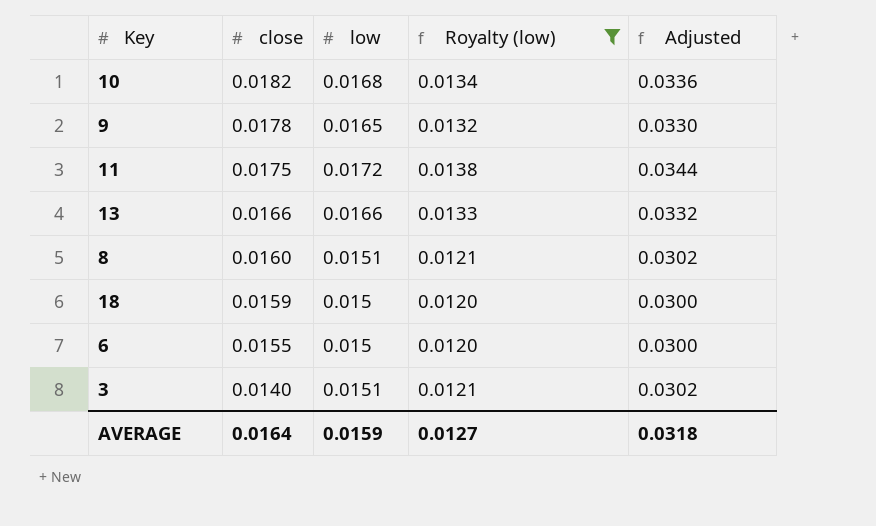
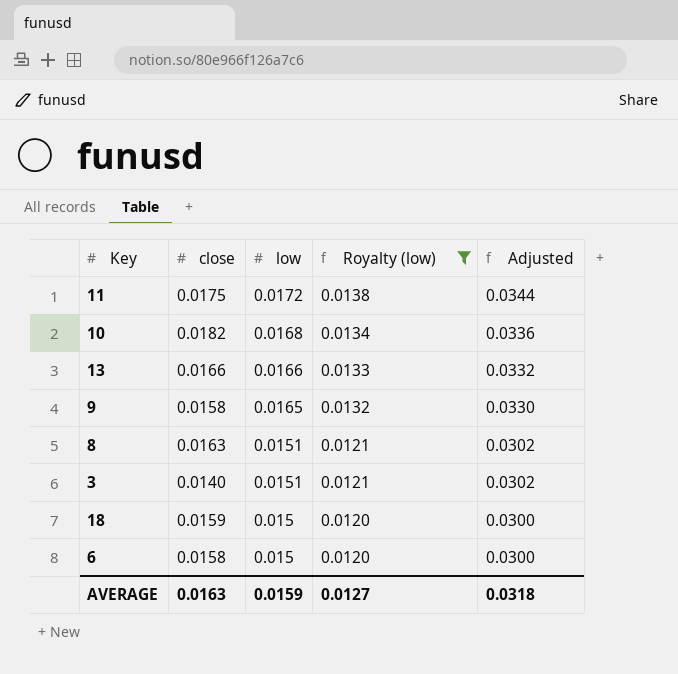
row order: close descending -> low descending
9 | close: 0.0178 -> 0.0158
8 | close: 0.0160 -> 0.0163
6 | close: 0.0155 -> 0.0158
AVERAGE | close: 0.0164 -> 0.0163

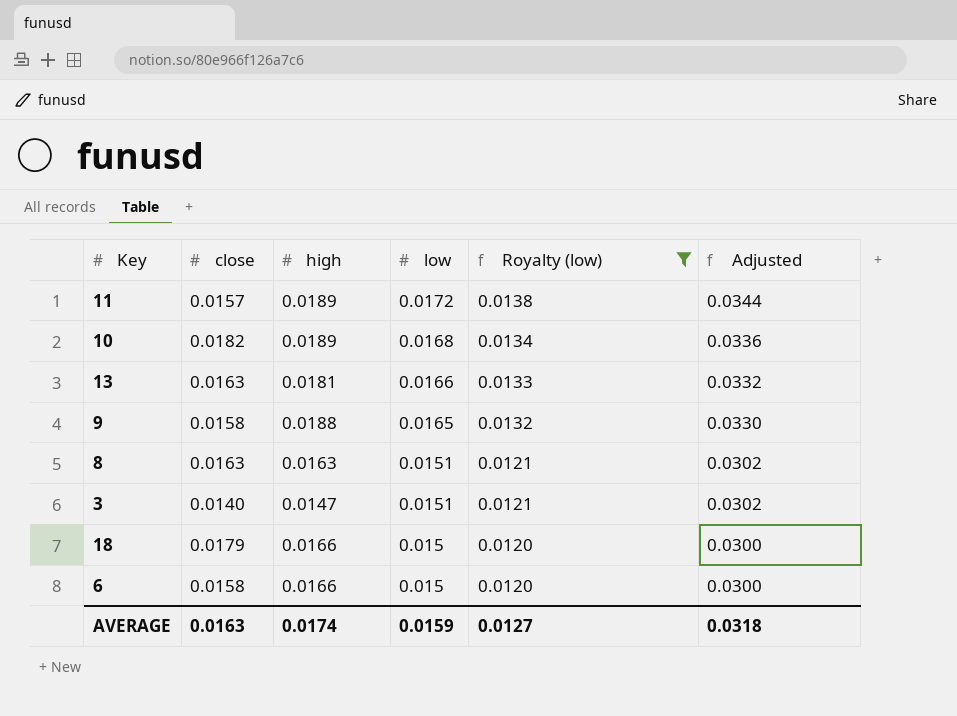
column high | position: none -> 3
11 | close: 0.0175 -> 0.0157
13 | close: 0.0166 -> 0.0163
18 | close: 0.0159 -> 0.0179

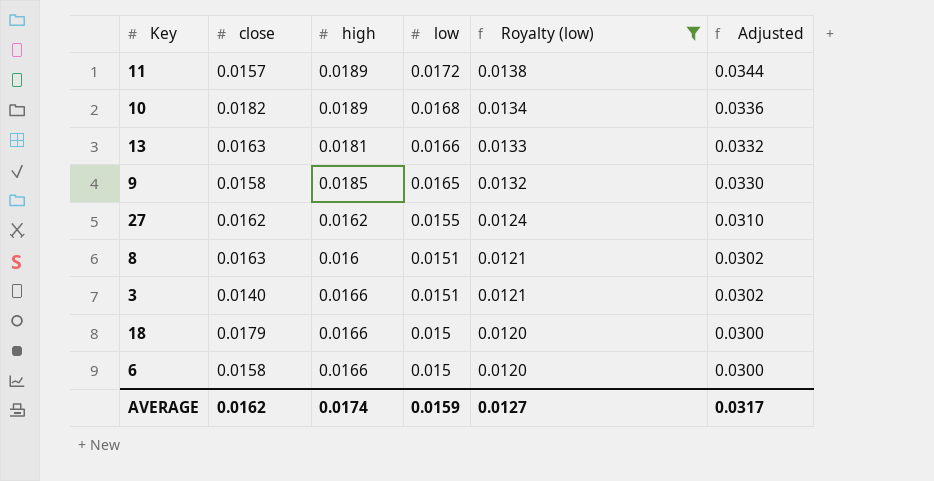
9 | high: 0.0188 -> 0.0185
row 27: none -> 0.0162 | 0.0162 | 0.0155 | 0.0124 | 0.0310
8 | high: 0.0163 -> 0.016
3 | high: 0.0147 -> 0.0166
AVERAGE | close: 0.0163 -> 0.0162
AVERAGE | Adjusted: 0.0318 -> 0.0317

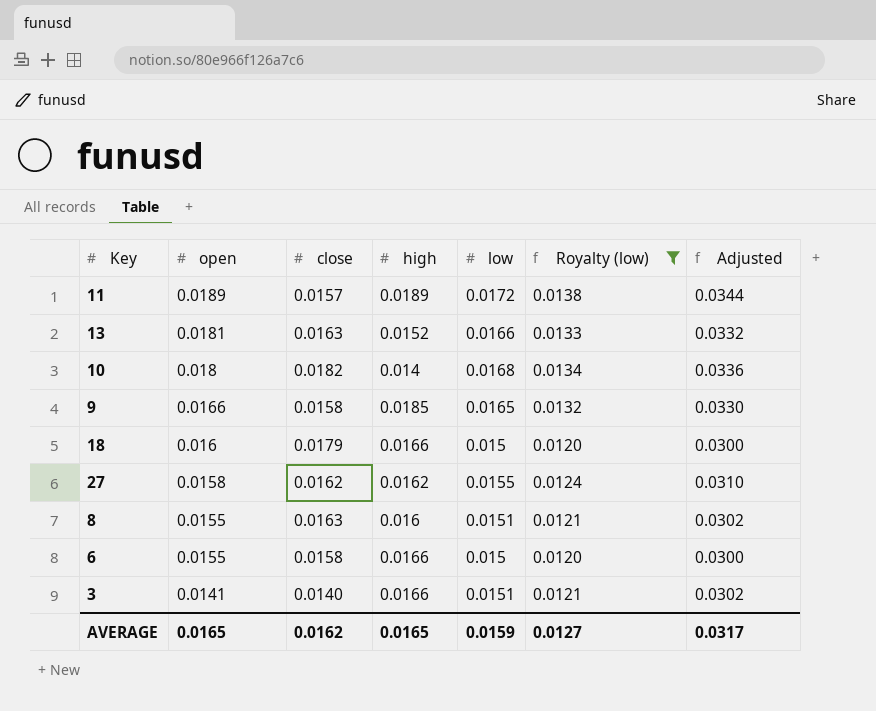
row order: low descending -> open descending
column open | position: none -> 2
13 | high: 0.0181 -> 0.0152
10 | high: 0.0189 -> 0.014
AVERAGE | high: 0.0174 -> 0.0165

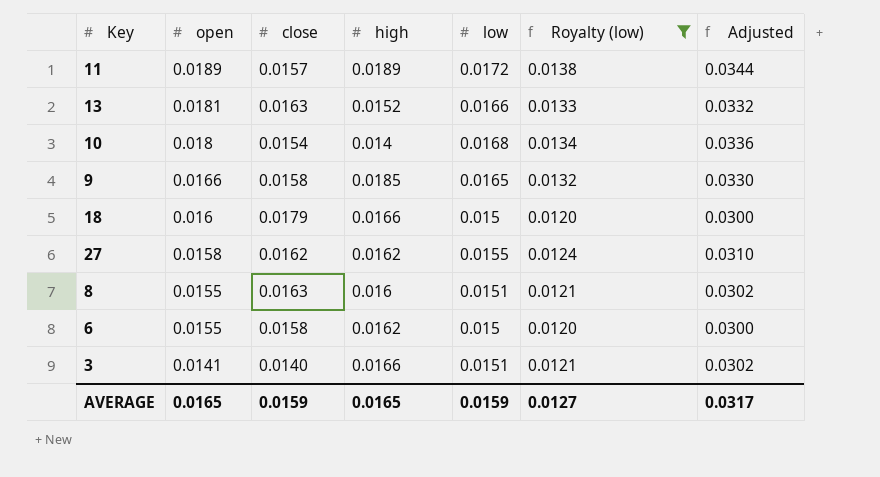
10 | close: 0.0182 -> 0.0154
6 | high: 0.0166 -> 0.0162
AVERAGE | close: 0.0162 -> 0.0159

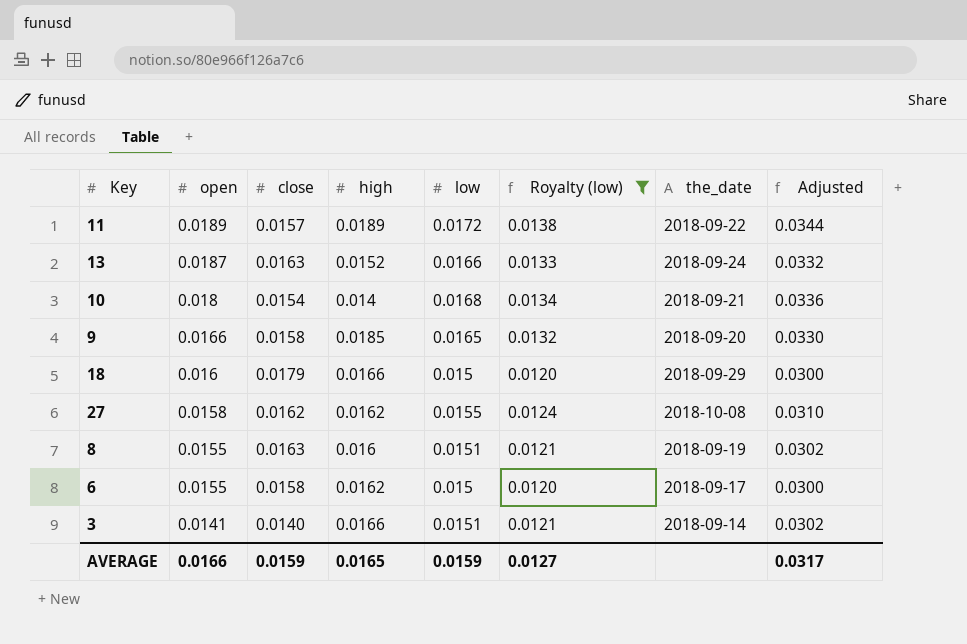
column the_date | position: none -> 7
13 | open: 0.0181 -> 0.0187
AVERAGE | open: 0.0165 -> 0.0166

